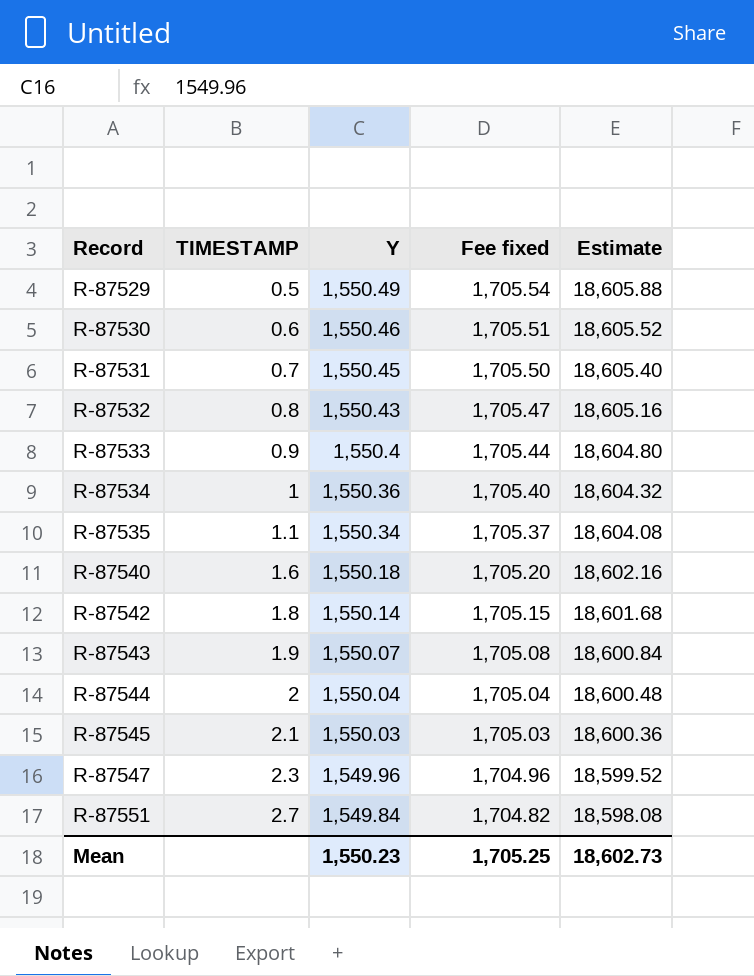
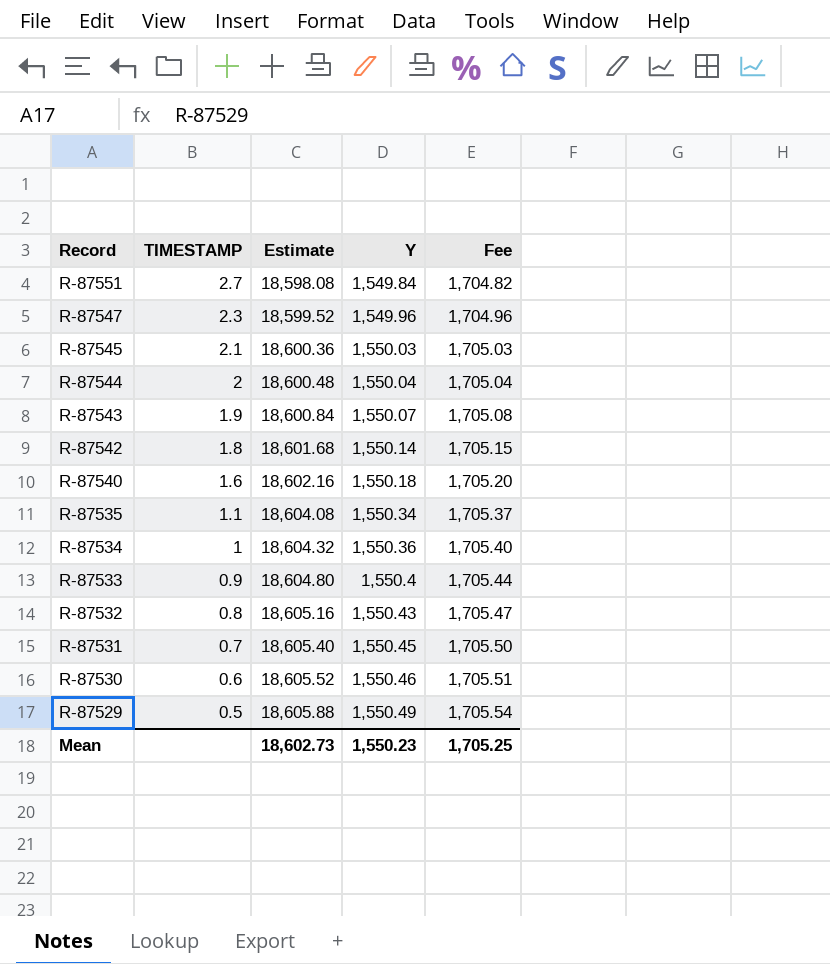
row order: Record ascending -> Record descending
column Estimate | position: 5 -> 3
column name: Fee fixed -> Fee

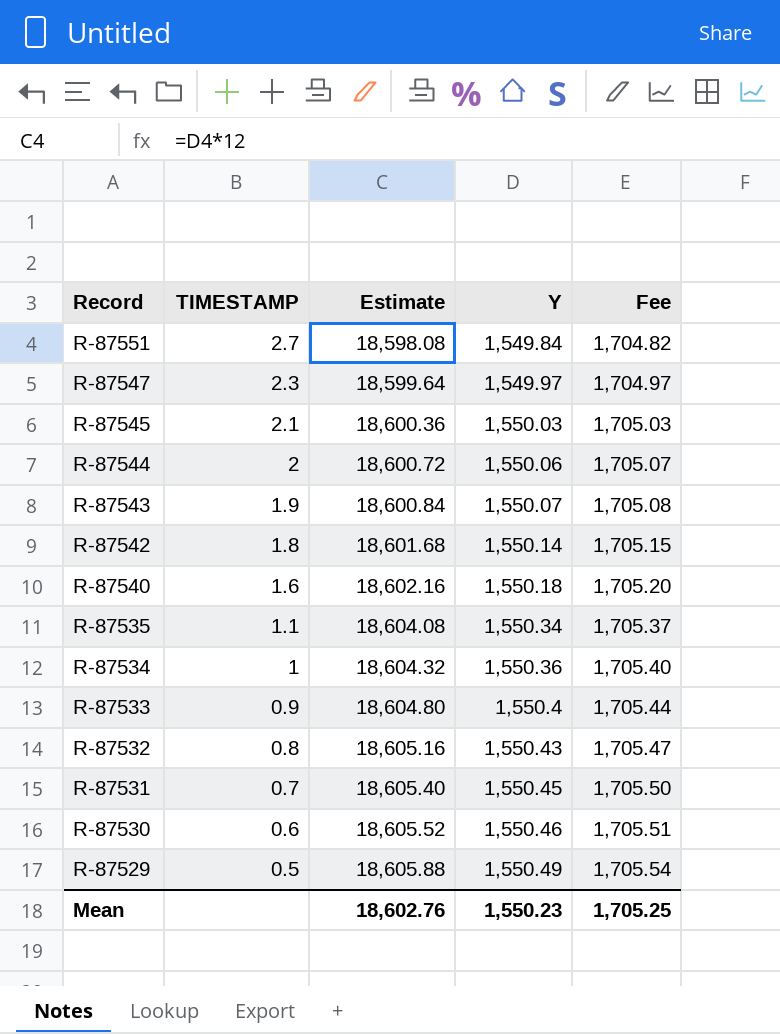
R-87547 | Estimate: 18,599.52 -> 18,599.64
R-87547 | Y: 1,549.96 -> 1,549.97
R-87547 | Fee: 1,704.96 -> 1,704.97
R-87544 | Estimate: 18,600.48 -> 18,600.72
R-87544 | Y: 1,550.04 -> 1,550.06
R-87544 | Fee: 1,705.04 -> 1,705.07
Mean | Estimate: 18,602.73 -> 18,602.76

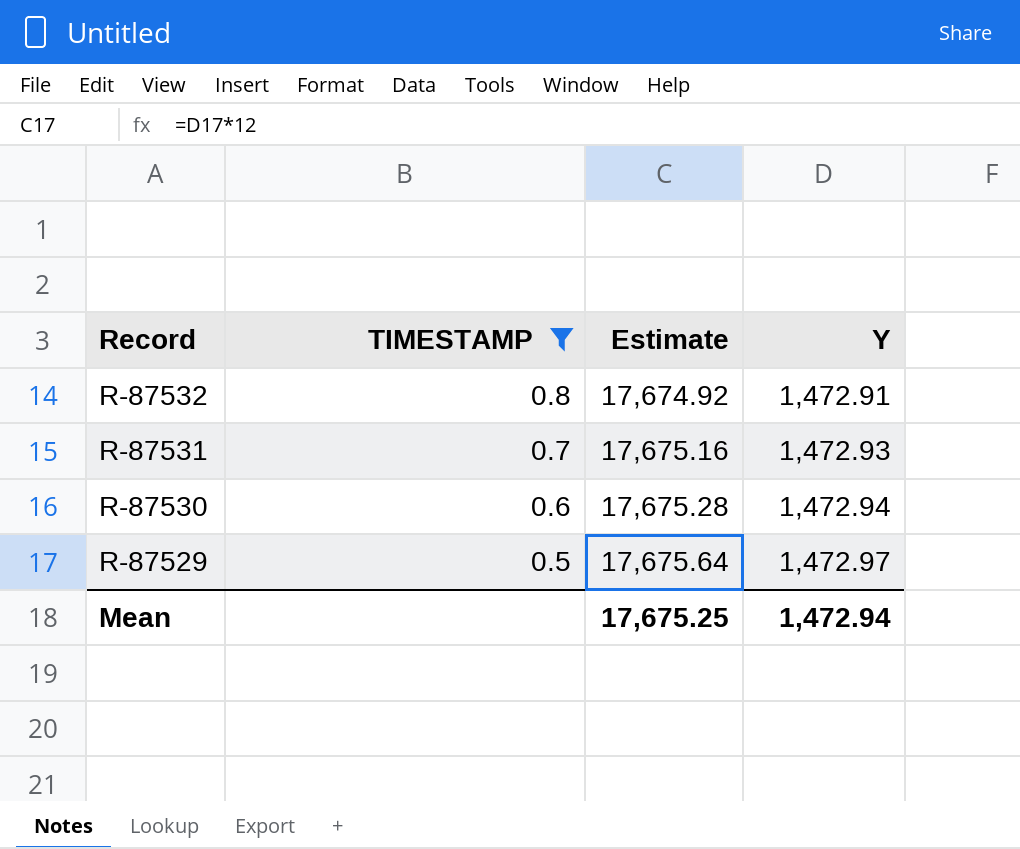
filter: none -> TIMESTAMP <= 0.8
column Fee | formula: [Y] * 1.1 -> none
R-87532 | Estimate: 18,605.16 -> 17,674.92
R-87532 | Y: 1,550.43 -> 1,472.91
R-87531 | Estimate: 18,605.40 -> 17,675.16
R-87531 | Y: 1,550.45 -> 1,472.93
R-87530 | Estimate: 18,605.52 -> 17,675.28
R-87530 | Y: 1,550.46 -> 1,472.94
R-87529 | Estimate: 18,605.88 -> 17,675.64
R-87529 | Y: 1,550.49 -> 1,472.97
Mean | Estimate: 18,602.76 -> 17,675.25
Mean | Y: 1,550.23 -> 1,472.94

